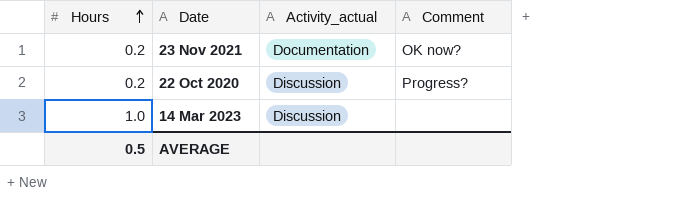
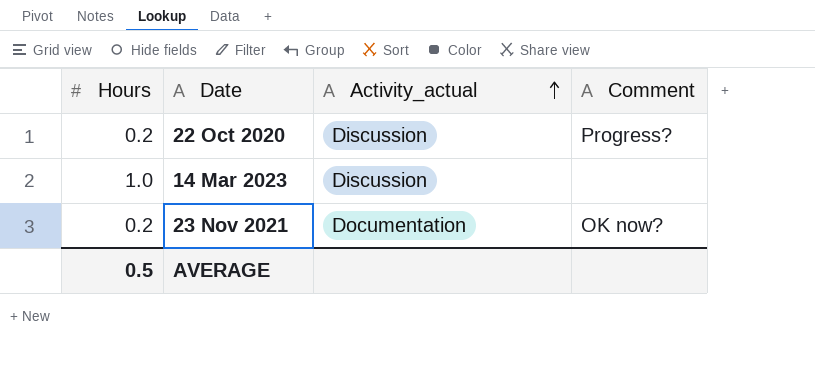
row order: Hours ascending -> Activity_actual ascending

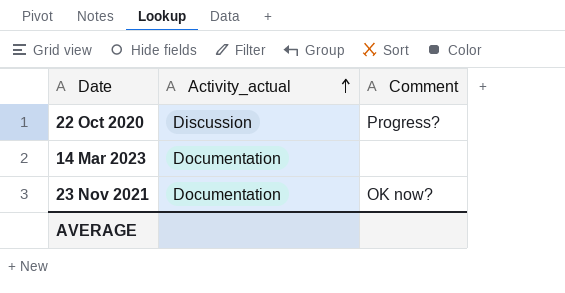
column Hours | position: 1 -> none
14 Mar 2023 | Activity_actual: Discussion -> Documentation

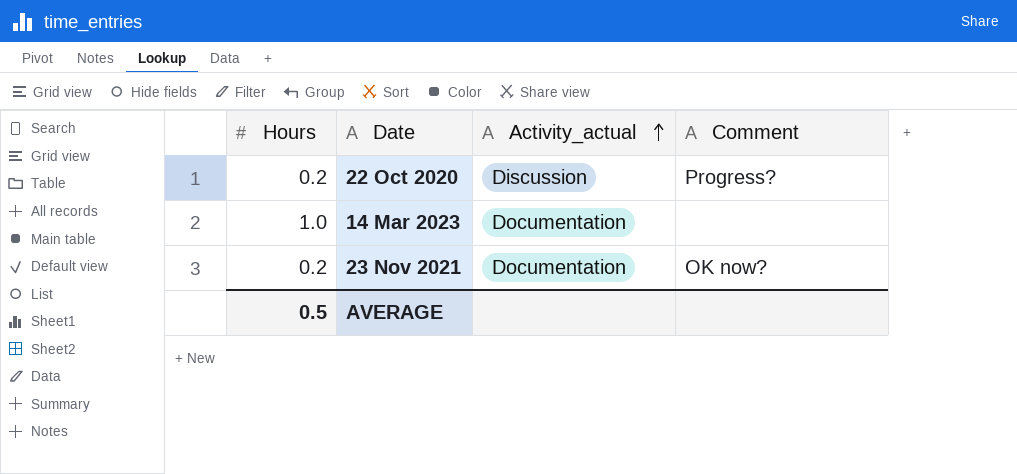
column Hours | position: none -> 1

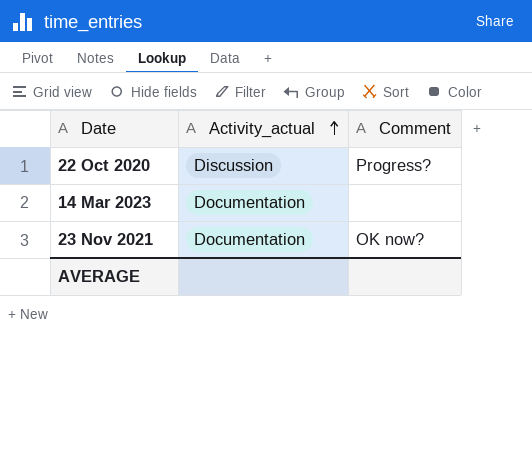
column Hours | position: 1 -> none

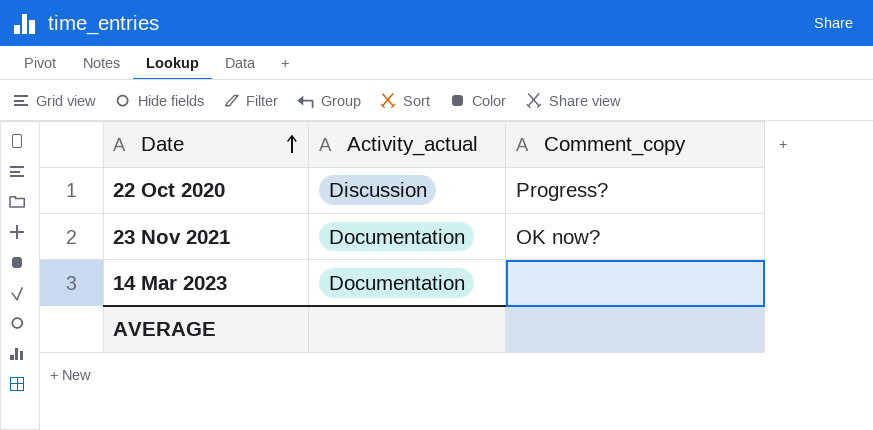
row order: Activity_actual ascending -> Date ascending
column name: Comment -> Comment_copy

